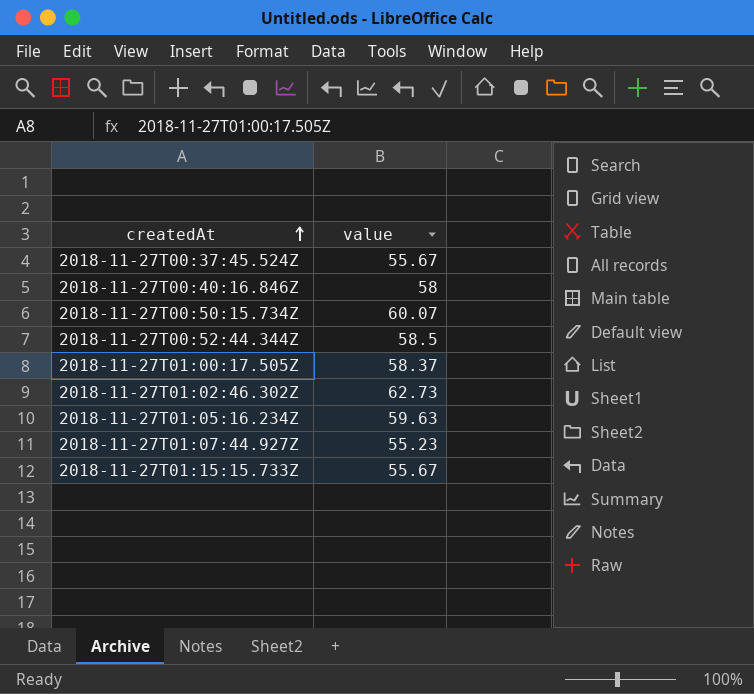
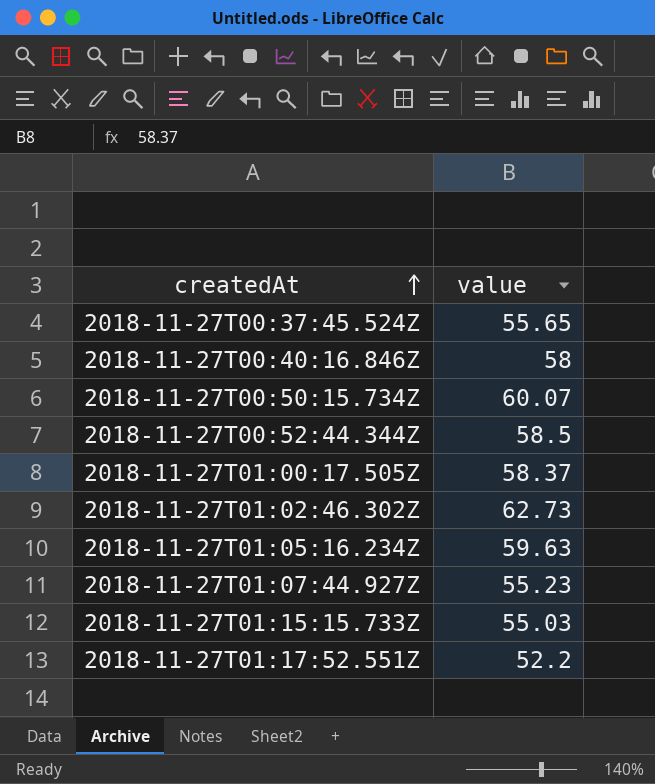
2018-11-27T00:37:45.524Z | value: 55.67 -> 55.65
2018-11-27T01:15:15.733Z | value: 55.67 -> 55.03
row 2018-11-27T01:17:52.551Z: none -> 52.2

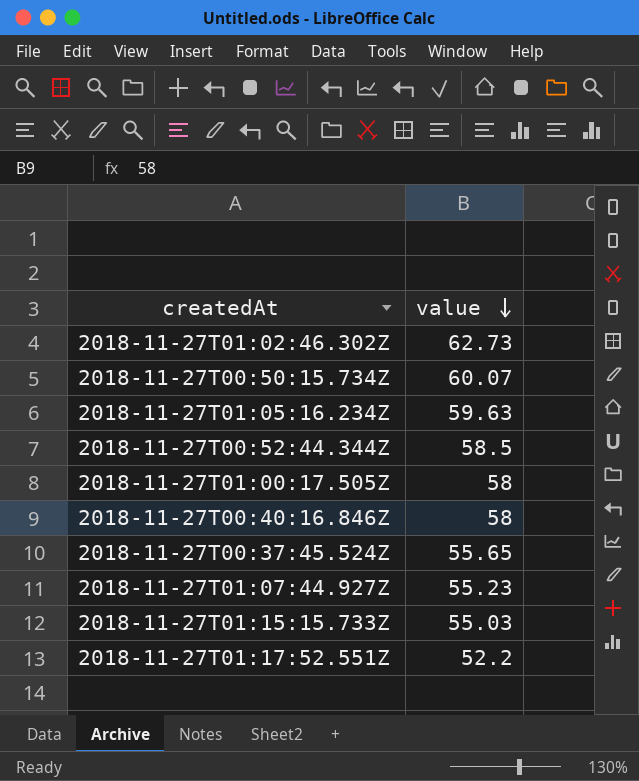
row order: createdAt ascending -> value descending
2018-11-27T01:00:17.505Z | value: 58.37 -> 58

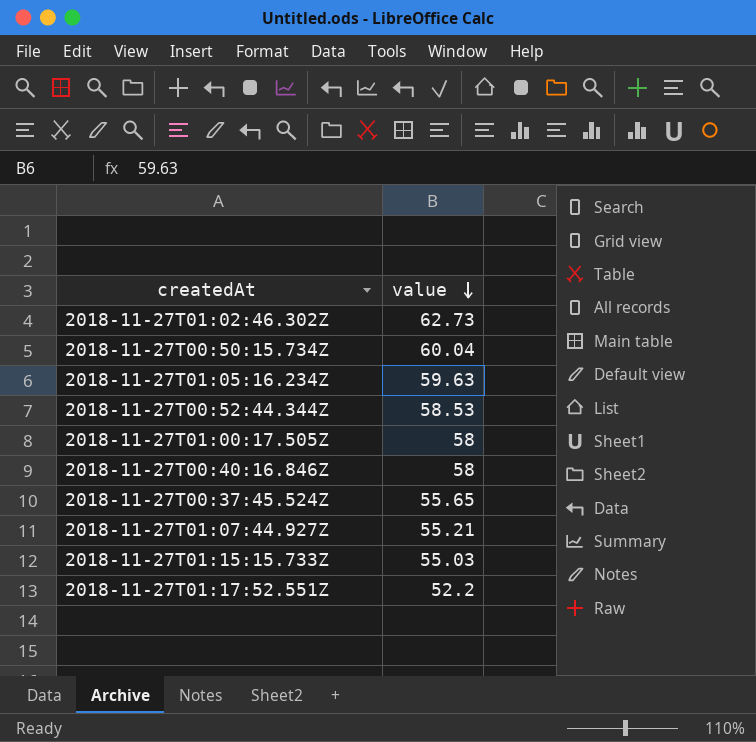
2018-11-27T00:50:15.734Z | value: 60.07 -> 60.04
2018-11-27T00:52:44.344Z | value: 58.5 -> 58.53
2018-11-27T01:07:44.927Z | value: 55.23 -> 55.21

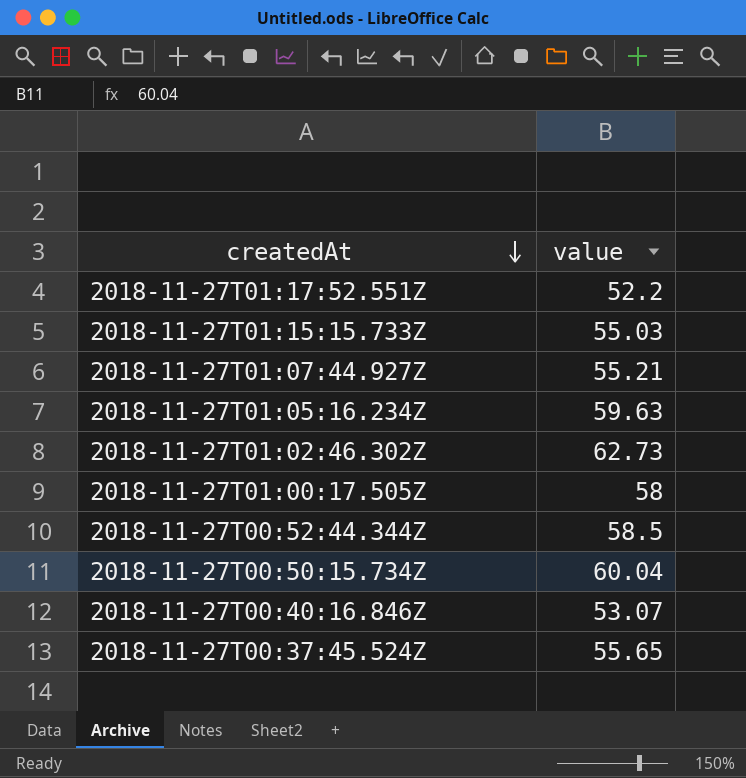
row order: value descending -> createdAt descending
2018-11-27T00:52:44.344Z | value: 58.53 -> 58.5
2018-11-27T00:40:16.846Z | value: 58 -> 53.07

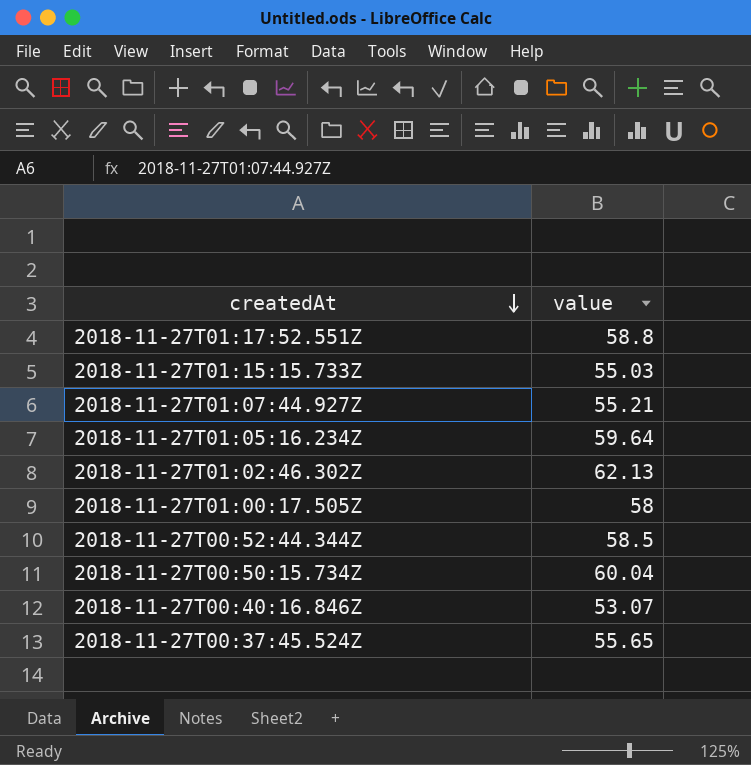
2018-11-27T01:17:52.551Z | value: 52.2 -> 58.8
2018-11-27T01:05:16.234Z | value: 59.63 -> 59.64
2018-11-27T01:02:46.302Z | value: 62.73 -> 62.13

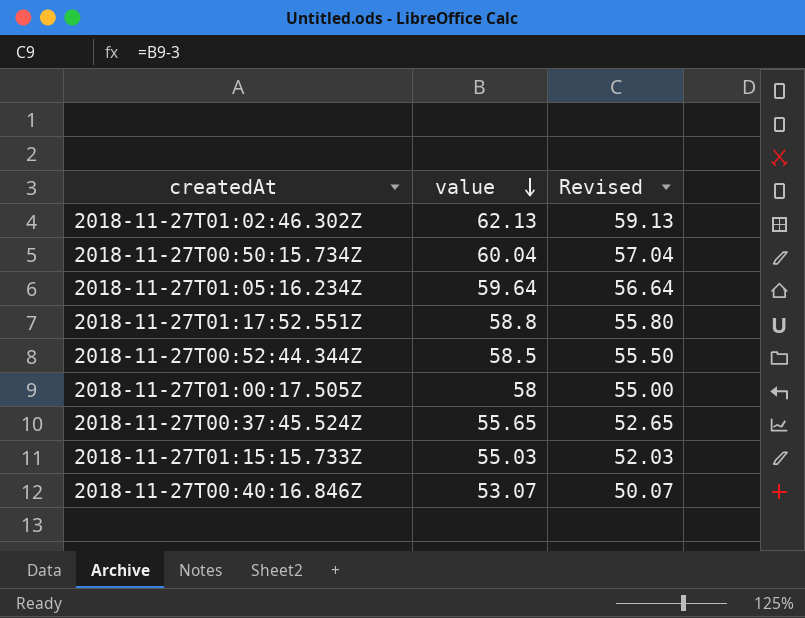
row order: createdAt descending -> value descending
column Revised | formula: none -> [value] - 3
row 2018-11-27T01:07:44.927Z: 55.21 -> none

